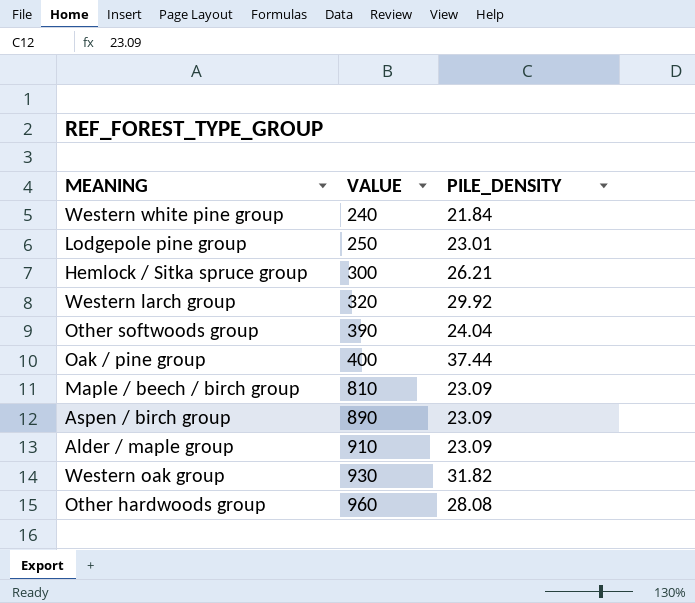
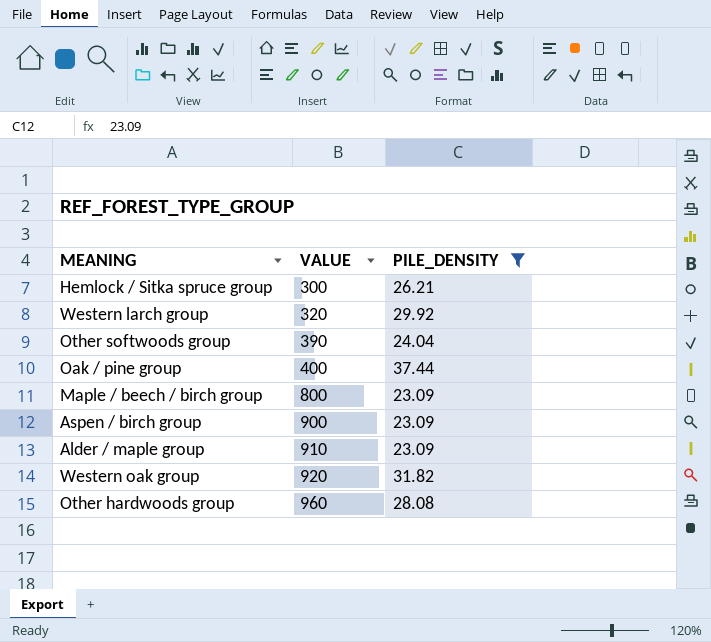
filter: none -> PILE_DENSITY >= 23.09
Maple / beech / birch group | VALUE: 810 -> 800
Aspen / birch group | VALUE: 890 -> 900
Western oak group | VALUE: 930 -> 920

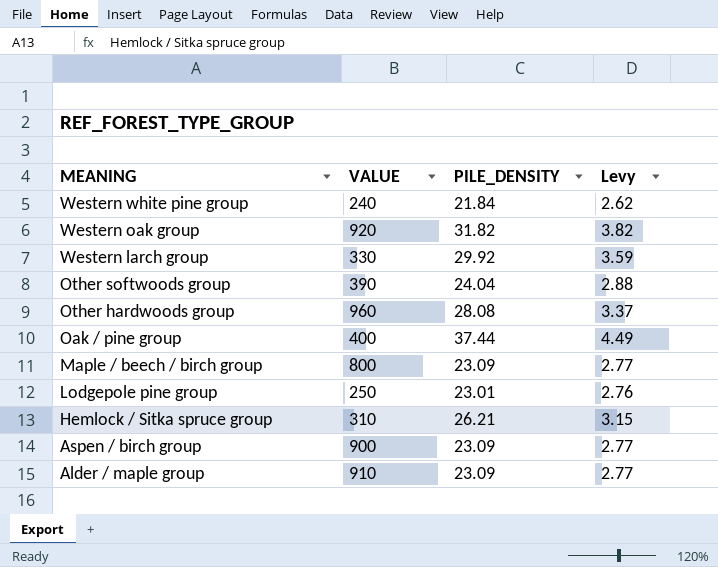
filter: PILE_DENSITY >= 23.09 -> none
row order: VALUE ascending -> MEANING descending
column Levy | formula: none -> [PILE_DENSITY] * 0.12
Western larch group | VALUE: 320 -> 330
Hemlock / Sitka spruce group | VALUE: 300 -> 310

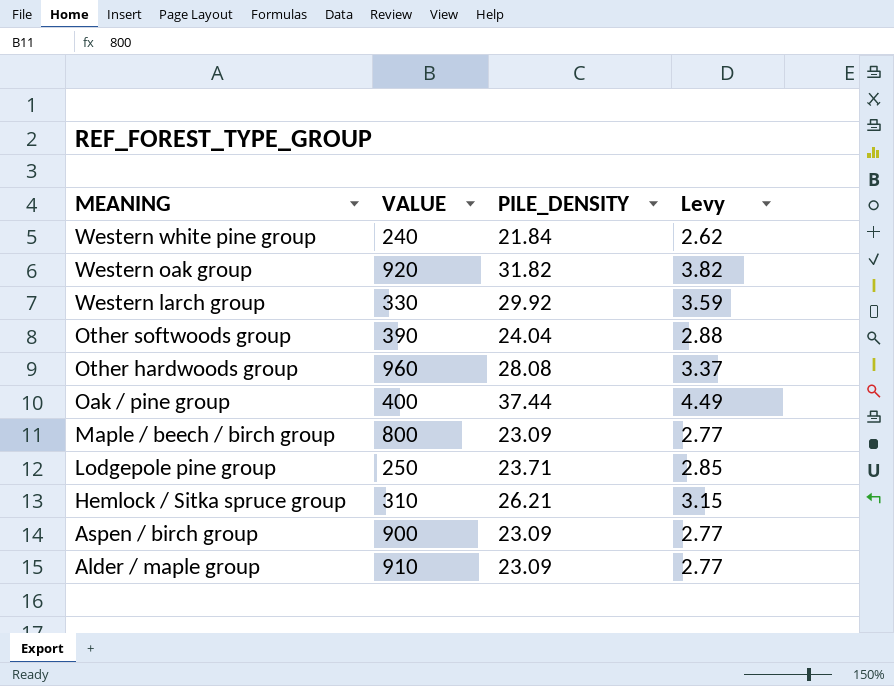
Lodgepole pine group | PILE_DENSITY: 23.01 -> 23.71
Lodgepole pine group | Levy: 2.76 -> 2.85

